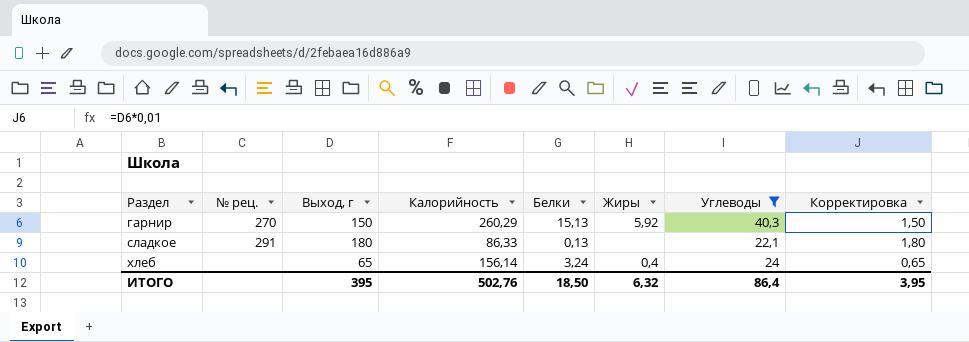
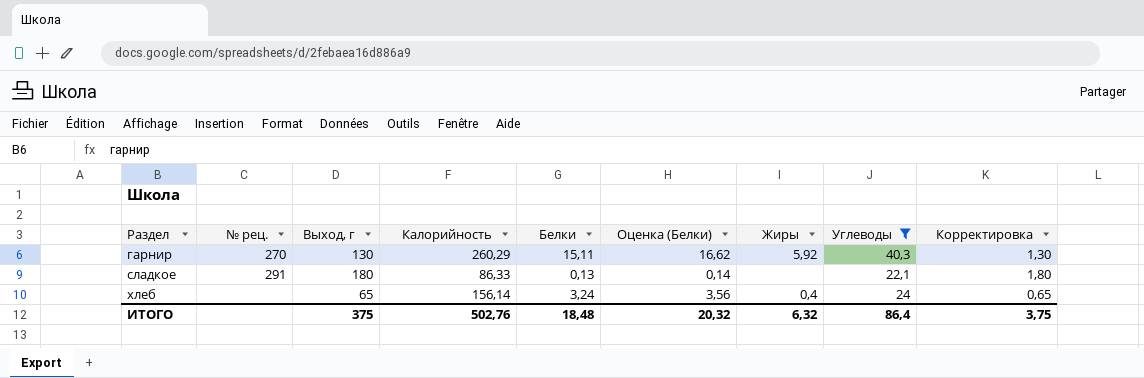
column Оценка (Белки) | formula: none -> [Белки] * 1,1
гарнир | Выход, г: 150 -> 130
гарнир | Белки: 15,13 -> 15,11
гарнир | Корректировка: 1,50 -> 1,30
ИТОГО | Выход, г: 395 -> 375
ИТОГО | Белки: 18,50 -> 18,48
ИТОГО | Корректировка: 3,95 -> 3,75

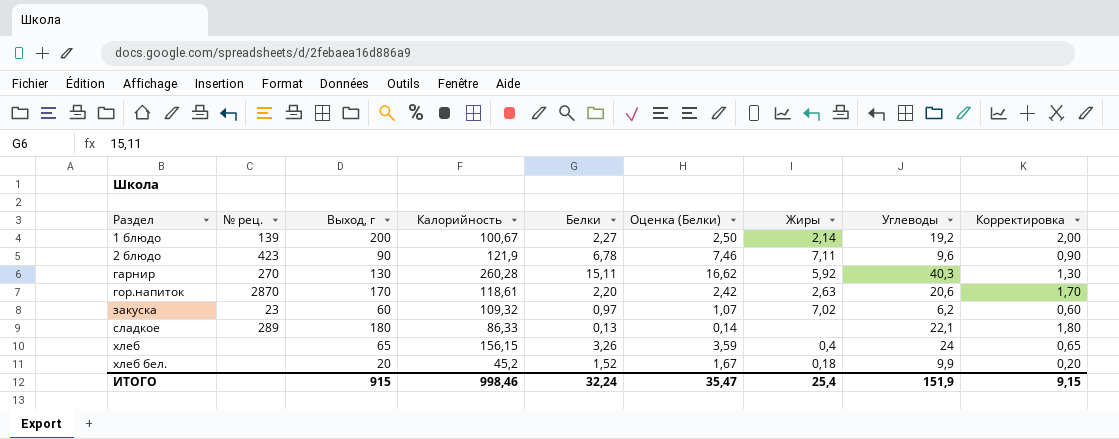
filter: Углеводы >= 22,1 -> none
гарнир | Калорийность: 260,29 -> 260,28
сладкое | № рец.: 291 -> 289
хлеб | Калорийность: 156,14 -> 156,15
хлеб | Белки: 3,24 -> 3,26
хлеб | Оценка (Белки): 3,56 -> 3,59
ИТОГО | Выход, г: 375 -> 915
ИТОГО | Калорийность: 502,76 -> 998,46
ИТОГО | Белки: 18,48 -> 32,24
ИТОГО | Оценка (Белки): 20,32 -> 35,47
ИТОГО | Жиры: 6,32 -> 25,4
ИТОГО | Углеводы: 86,4 -> 151,9
ИТОГО | Корректировка: 3,75 -> 9,15

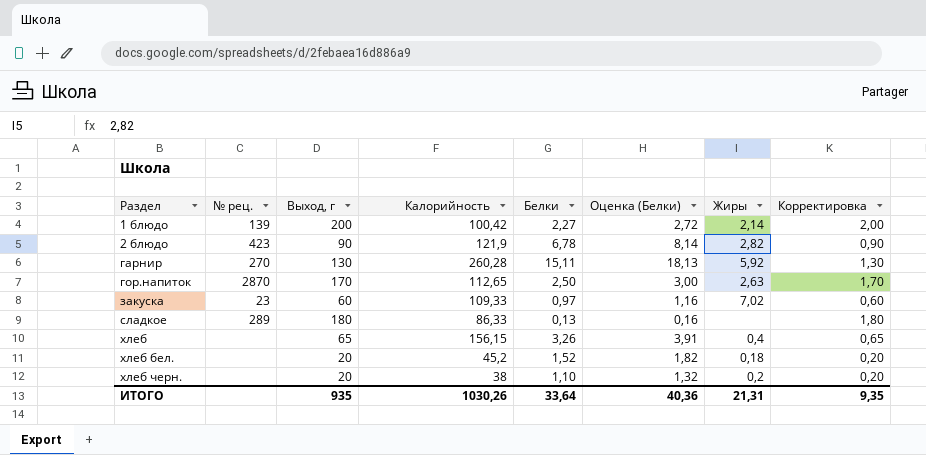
column Углеводы | position: 8 -> none
column Оценка (Белки) | formula: [Белки] * 1,1 -> [Белки] * 1,2
1 блюдо | Калорийность: 100,67 -> 100,42
2 блюдо | Жиры: 7,11 -> 2,82
гор.напиток | Калорийность: 118,61 -> 112,65
гор.напиток | Белки: 2,20 -> 2,50
закуска | Калорийность: 109,32 -> 109,33
row хлеб черн.: none -> none | 20 | 38 | 1,10 | 1,32 | 0,2 | 0,20
ИТОГО | Выход, г: 915 -> 935
ИТОГО | Калорийность: 998,46 -> 1030,26
ИТОГО | Белки: 32,24 -> 33,64
ИТОГО | Оценка (Белки): 35,47 -> 40,36
ИТОГО | Жиры: 25,4 -> 21,31
ИТОГО | Корректировка: 9,15 -> 9,35

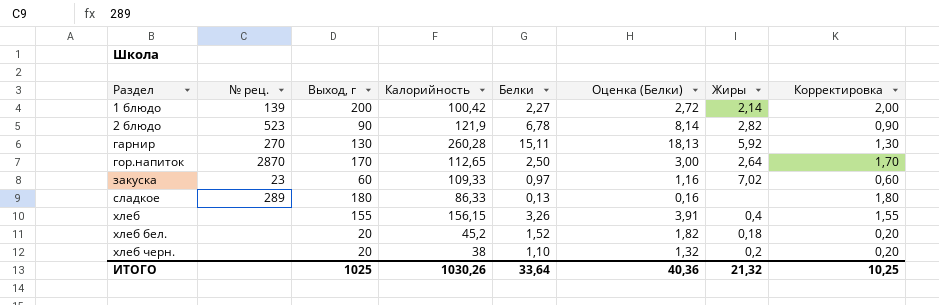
2 блюдо | № рец.: 423 -> 523
гор.напиток | Жиры: 2,63 -> 2,64
хлеб | Выход, г: 65 -> 155
хлеб | Корректировка: 0,65 -> 1,55
ИТОГО | Выход, г: 935 -> 1025
ИТОГО | Жиры: 21,31 -> 21,32
ИТОГО | Корректировка: 9,35 -> 10,25

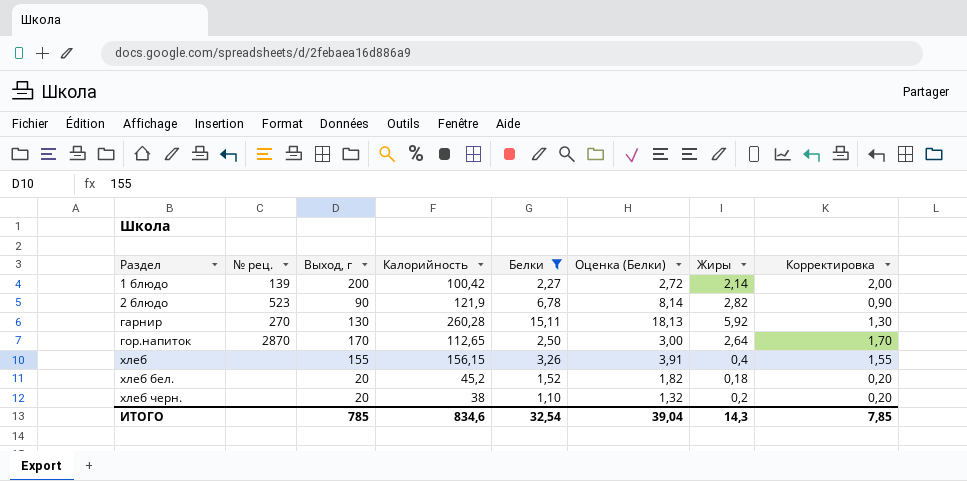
filter: none -> Белки >= 1,10
ИТОГО | Выход, г: 1025 -> 785
ИТОГО | Калорийность: 1030,26 -> 834,6
ИТОГО | Белки: 33,64 -> 32,54
ИТОГО | Оценка (Белки): 40,36 -> 39,04
ИТОГО | Жиры: 21,32 -> 14,3
ИТОГО | Корректировка: 10,25 -> 7,85

